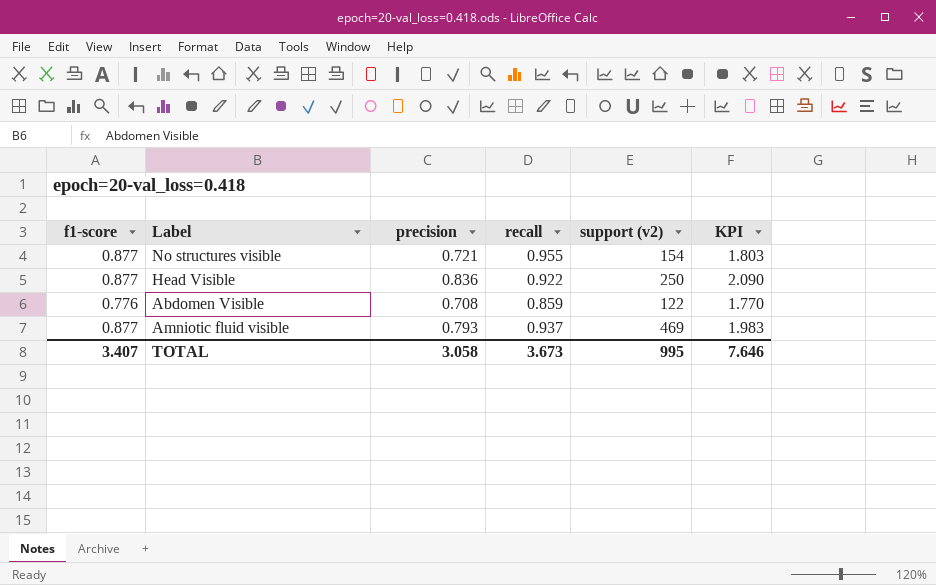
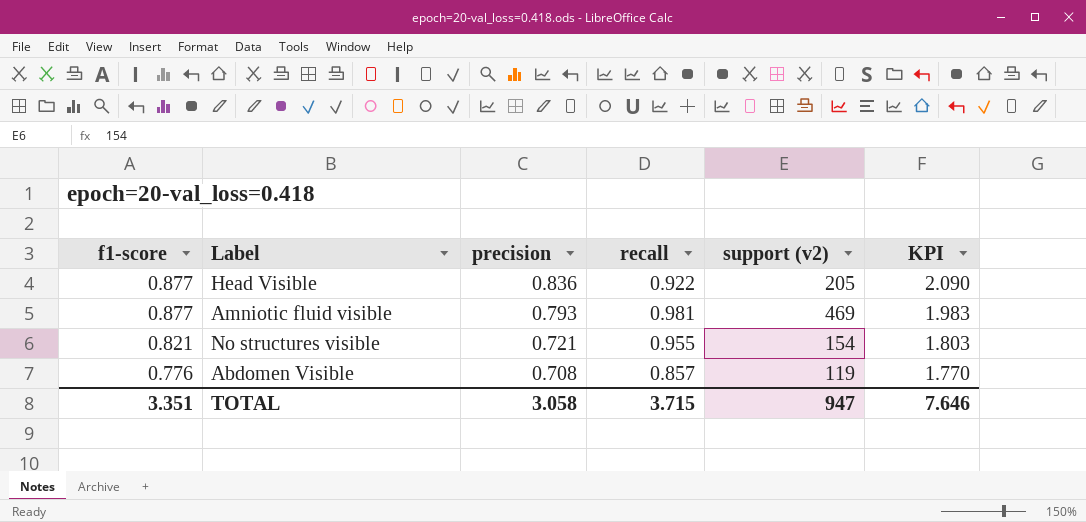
row order: none -> f1-score descending
Head Visible | support (v2): 250 -> 205
Amniotic fluid visible | recall: 0.937 -> 0.981
No structures visible | f1-score: 0.877 -> 0.821
Abdomen Visible | recall: 0.859 -> 0.857
Abdomen Visible | support (v2): 122 -> 119
TOTAL | f1-score: 3.407 -> 3.351
TOTAL | recall: 3.673 -> 3.715
TOTAL | support (v2): 995 -> 947

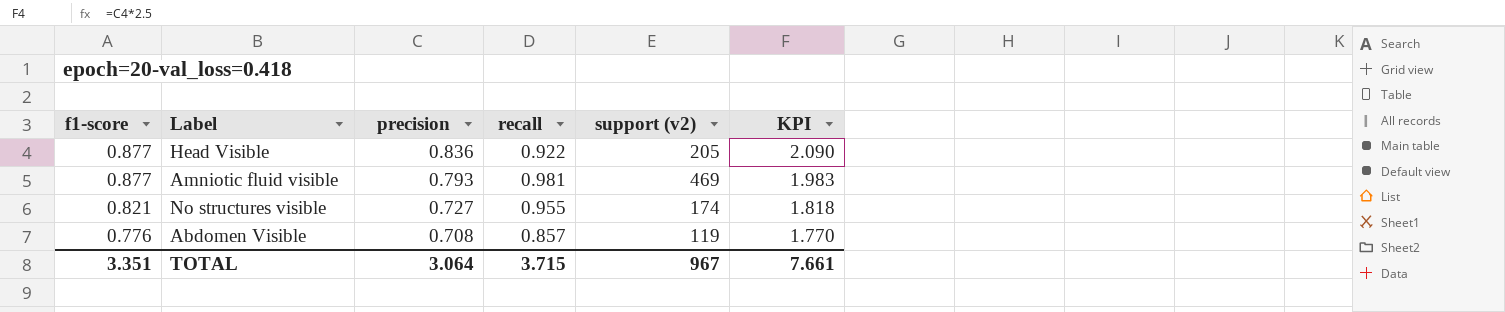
No structures visible | precision: 0.721 -> 0.727
No structures visible | support (v2): 154 -> 174
No structures visible | KPI: 1.803 -> 1.818
TOTAL | precision: 3.058 -> 3.064
TOTAL | support (v2): 947 -> 967
TOTAL | KPI: 7.646 -> 7.661

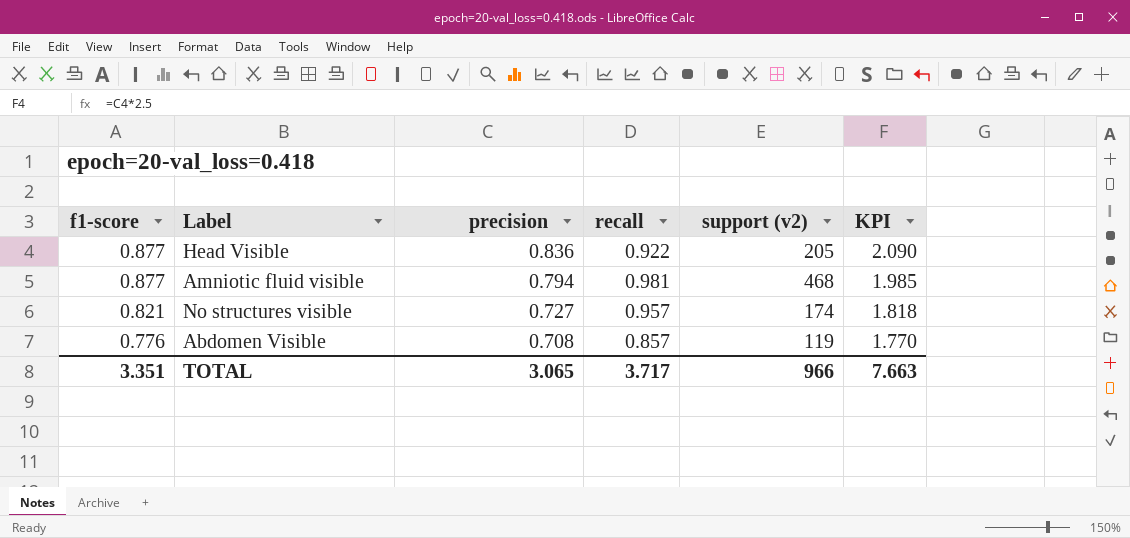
Amniotic fluid visible | precision: 0.793 -> 0.794
Amniotic fluid visible | support (v2): 469 -> 468
Amniotic fluid visible | KPI: 1.983 -> 1.985
No structures visible | recall: 0.955 -> 0.957
TOTAL | precision: 3.064 -> 3.065
TOTAL | recall: 3.715 -> 3.717
TOTAL | support (v2): 967 -> 966
TOTAL | KPI: 7.661 -> 7.663

